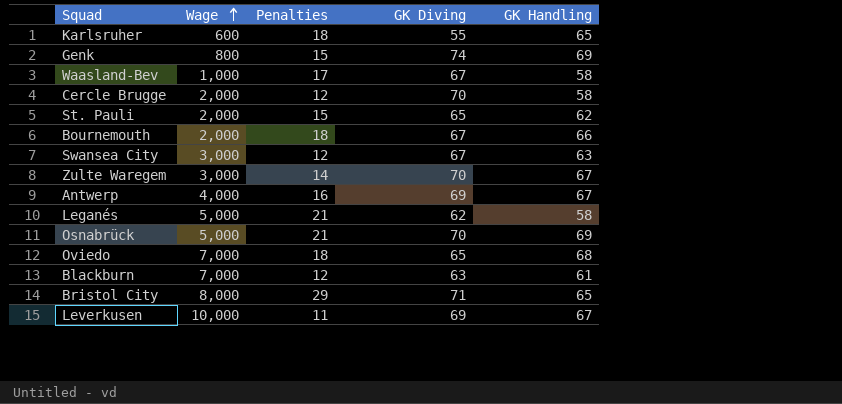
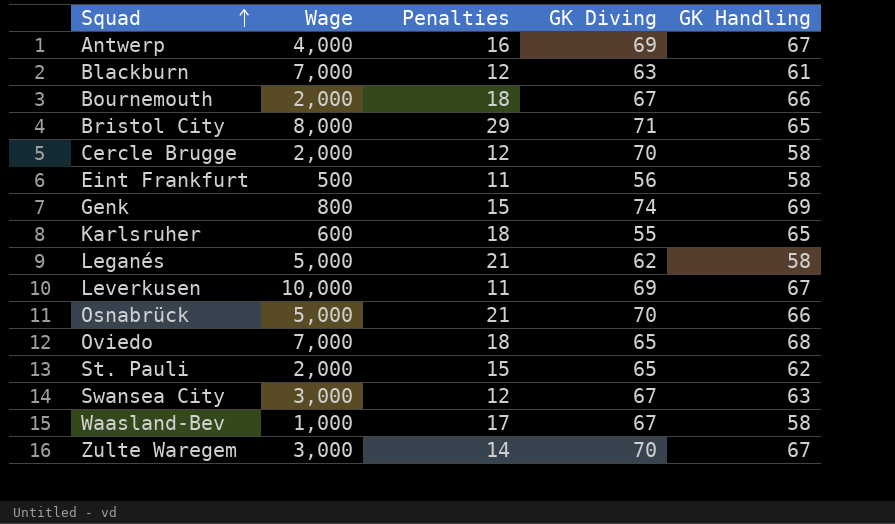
row order: Wage ascending -> Squad ascending
row Eint Frankfurt: none -> 500 | 11 | 56 | 58
Osnabrück | GK Handling: 69 -> 66

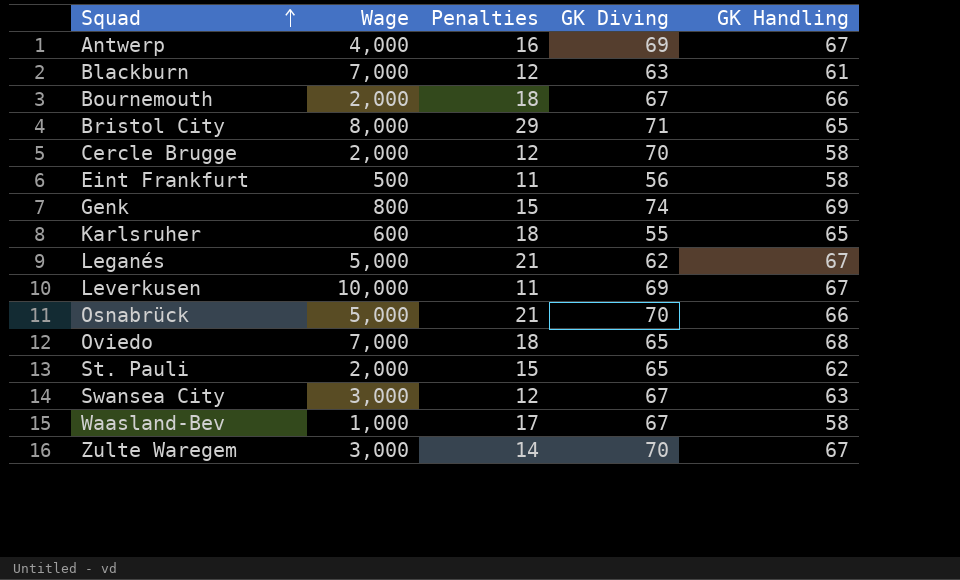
Leganés | GK Handling: 58 -> 67

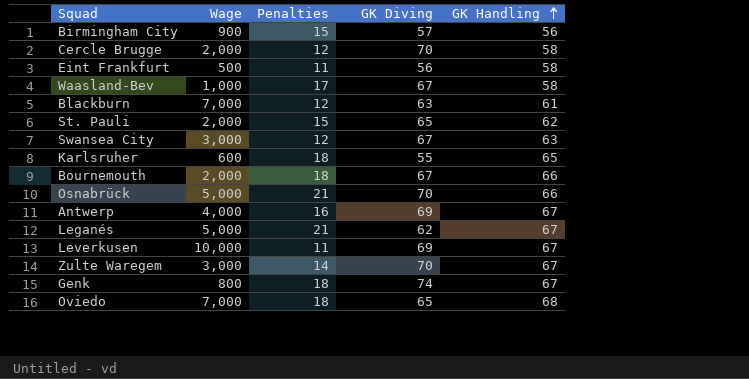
row order: Squad ascending -> GK Handling ascending
row Bristol City: 8,000 | 29 | 71 | 65 -> none
row Birmingham City: none -> 900 | 15 | 57 | 56
Genk | Penalties: 15 -> 18
Genk | GK Handling: 69 -> 67

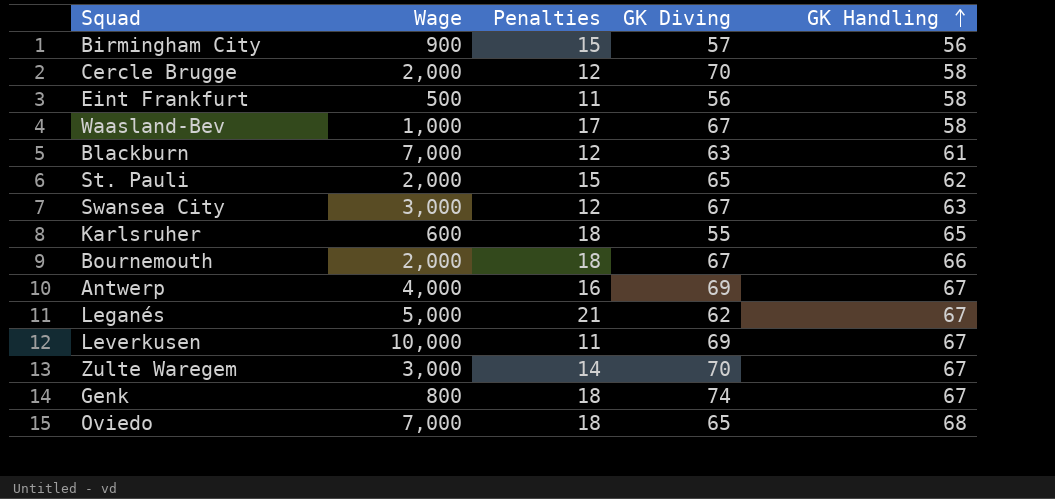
row Osnabrück: 5,000 | 21 | 70 | 66 -> none

